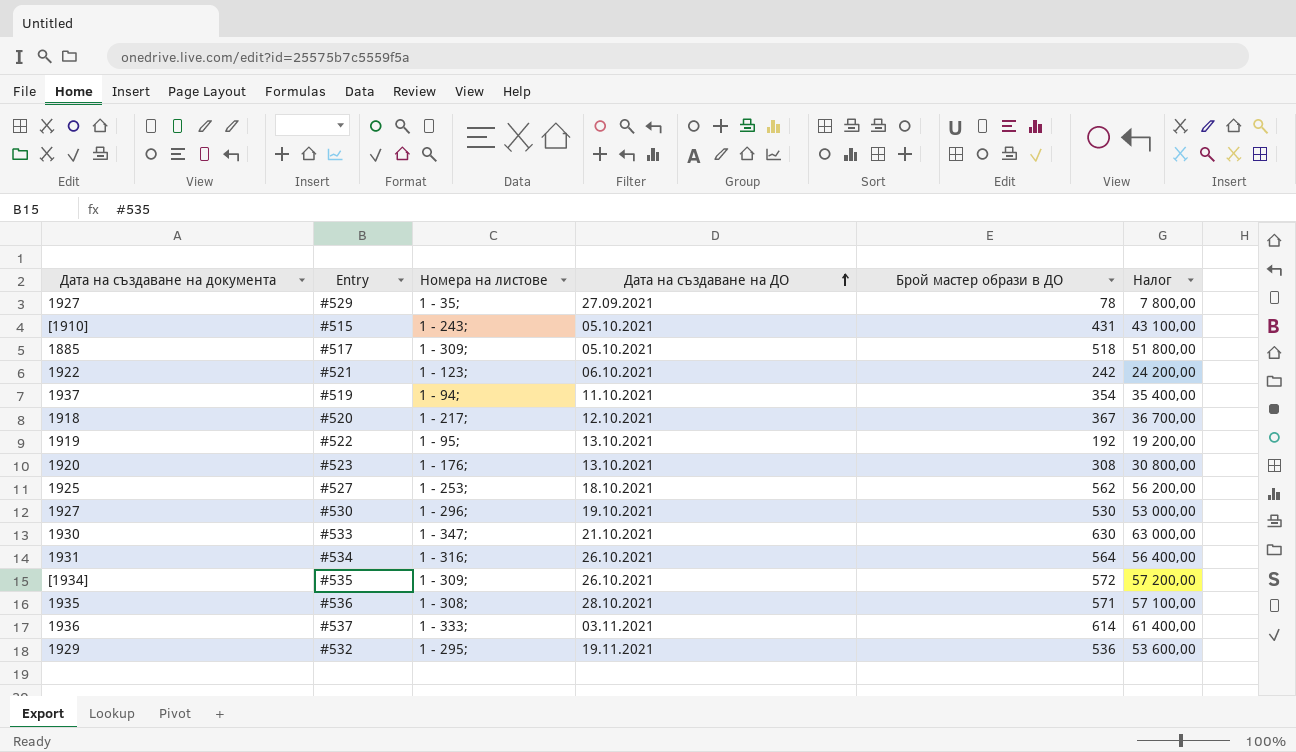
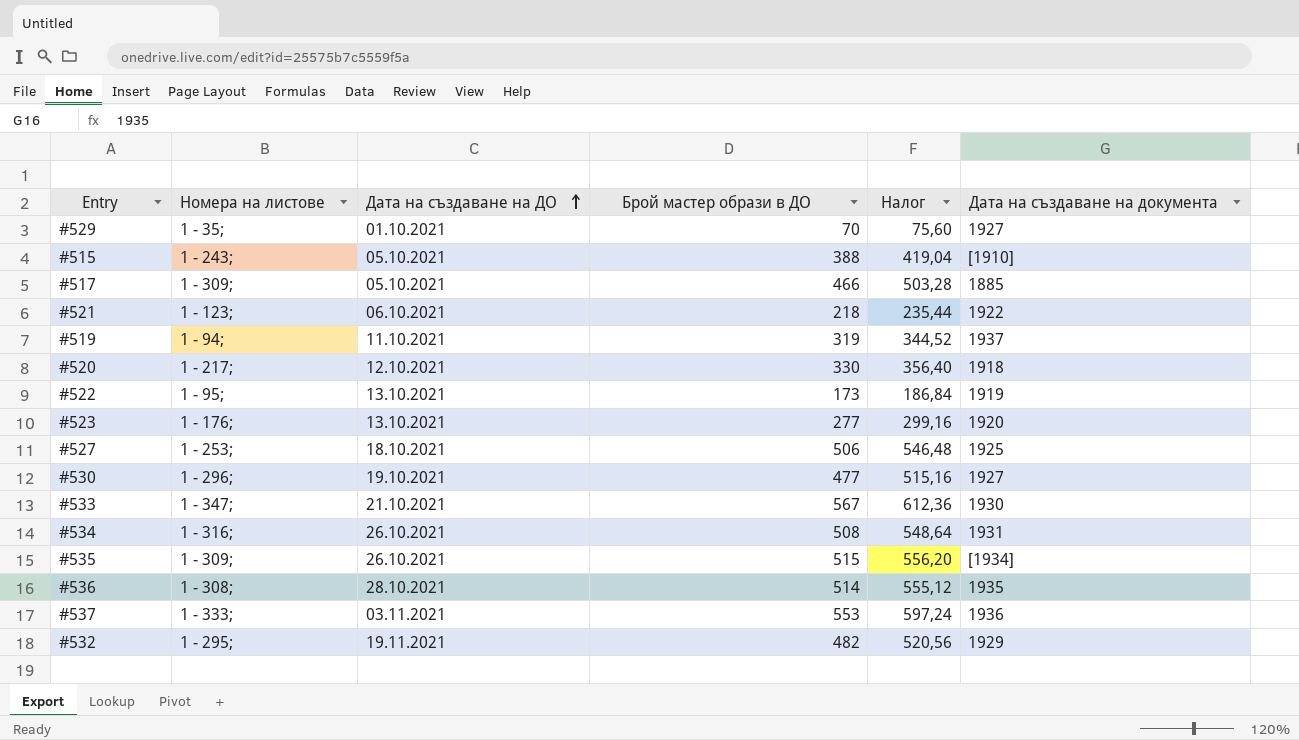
column Налог | formula: [Брой мастер образи в ДО] * 100 -> [Брой мастер образи в ДО] * 1,08
column Дата на създаване на документа | position: 1 -> 6
#529 | Дата на създаване на ДО: 27.09.2021 -> 01.10.2021
#529 | Брой мастер образи в ДО: 78 -> 70
#515 | Брой мастер образи в ДО: 431 -> 388
#517 | Брой мастер образи в ДО: 518 -> 466
#521 | Брой мастер образи в ДО: 242 -> 218
#519 | Брой мастер образи в ДО: 354 -> 319
#520 | Брой мастер образи в ДО: 367 -> 330
#522 | Брой мастер образи в ДО: 192 -> 173
#523 | Брой мастер образи в ДО: 308 -> 277
#527 | Брой мастер образи в ДО: 562 -> 506
#530 | Брой мастер образи в ДО: 530 -> 477
#533 | Брой мастер образи в ДО: 630 -> 567
#534 | Брой мастер образи в ДО: 564 -> 508
#535 | Брой мастер образи в ДО: 572 -> 515
#536 | Брой мастер образи в ДО: 571 -> 514
#537 | Брой мастер образи в ДО: 614 -> 553
#532 | Брой мастер образи в ДО: 536 -> 482

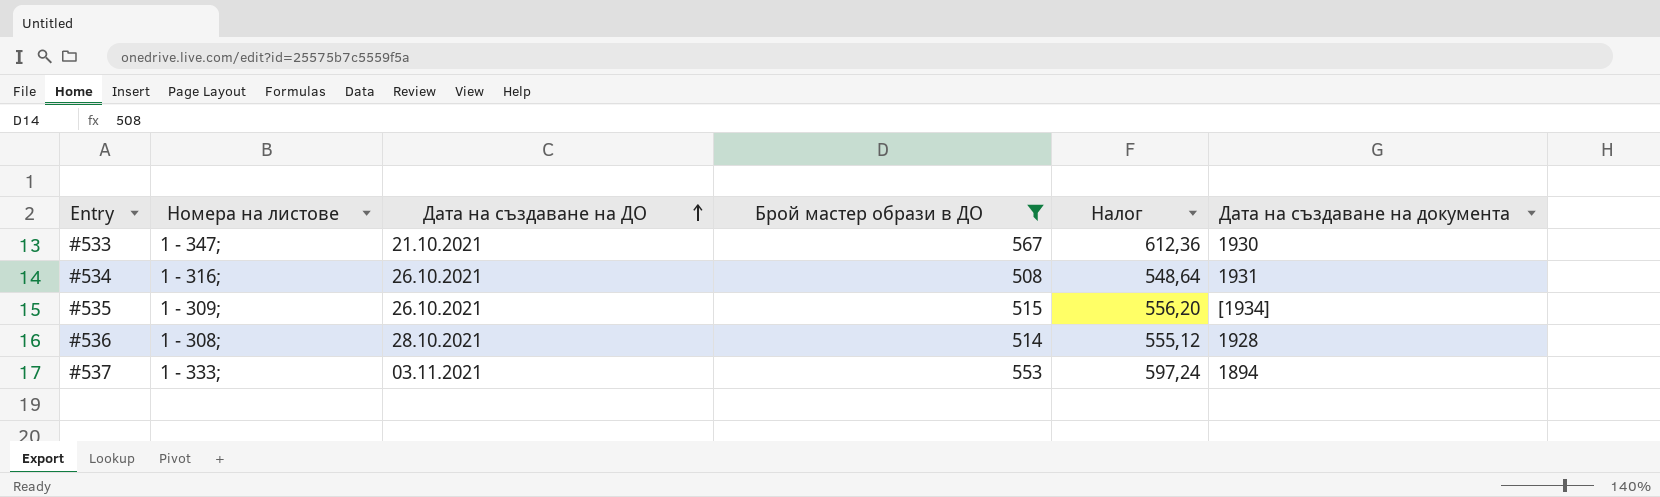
filter: none -> Брой мастер образи в ДО >= 508
#536 | Дата на създаване на документа: 1935 -> 1928
#537 | Дата на създаване на документа: 1936 -> 1894

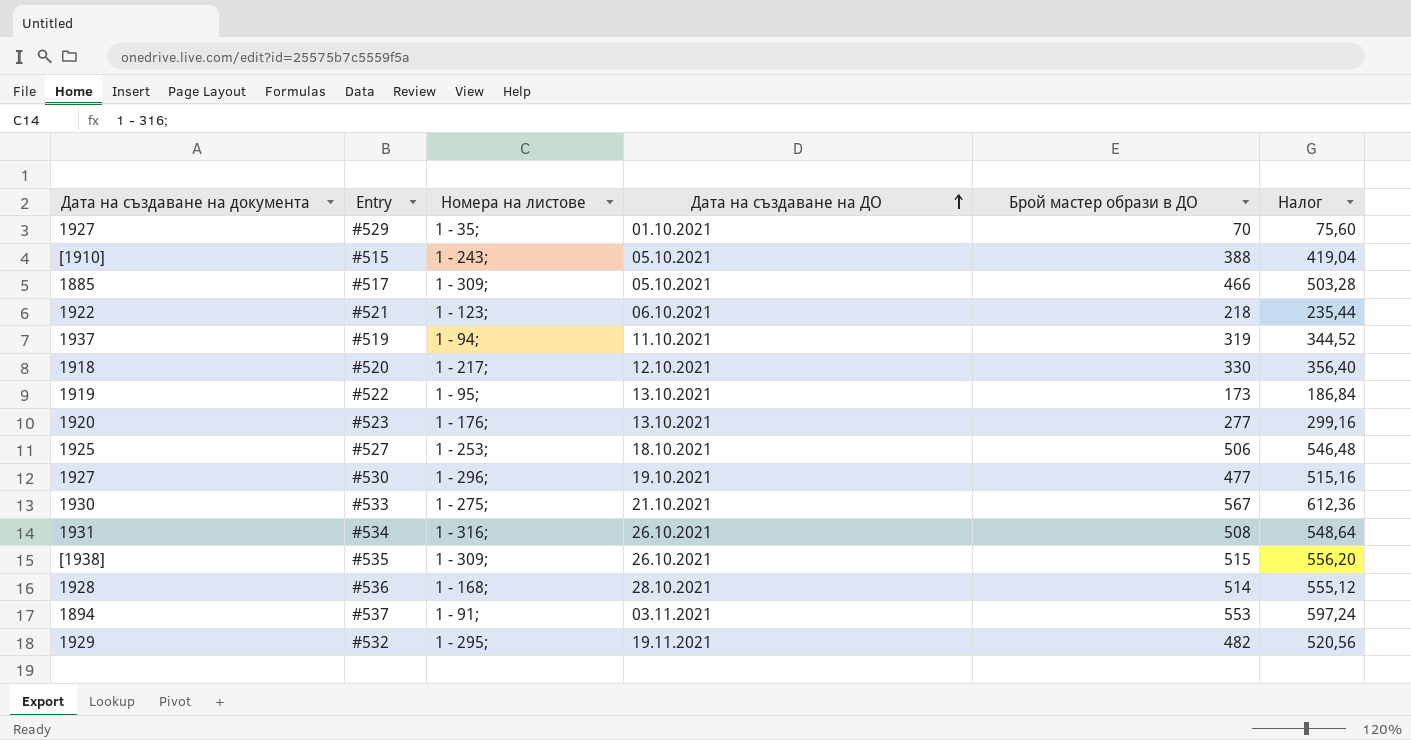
filter: Брой мастер образи в ДО >= 508 -> none
column Дата на създаване на документа | position: 6 -> 1
#533 | Номера на листове: 1 - 347; -> 1 - 275;
#535 | Дата на създаване на документа: [1934] -> [1938]
#536 | Номера на листове: 1 - 308; -> 1 - 168;
#537 | Номера на листове: 1 - 333; -> 1 - 91;

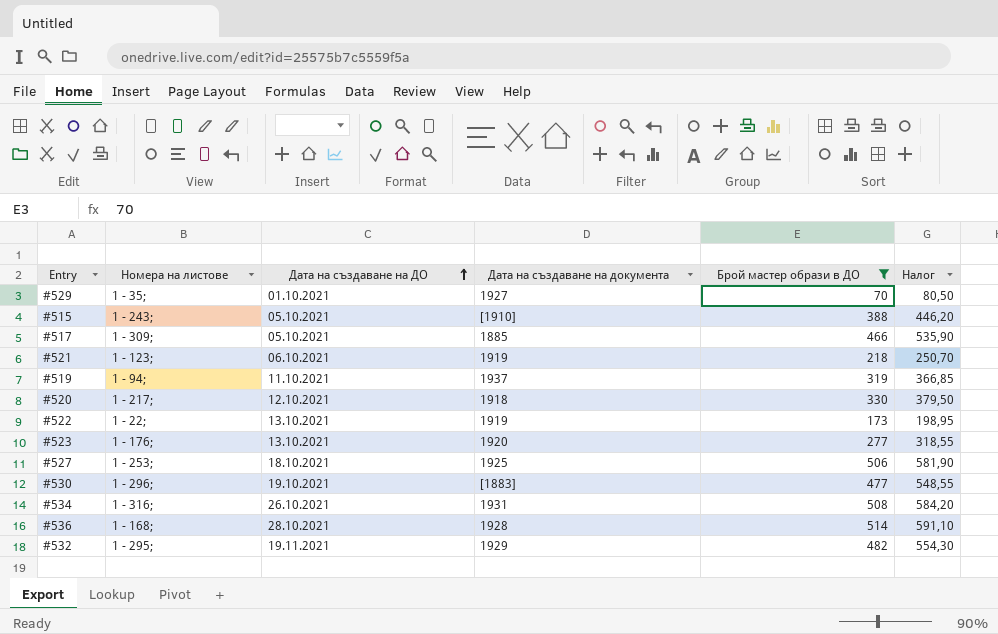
filter: none -> Брой мастер образи в ДО <= 514
column Дата на създаване на документа | position: 1 -> 4
column Налог | formula: [Брой мастер образи в ДО] * 1,08 -> [Брой мастер образи в ДО] * 1,15
#521 | Дата на създаване на документа: 1922 -> 1919
#522 | Номера на листове: 1 - 95; -> 1 - 22;
#530 | Дата на създаване на документа: 1927 -> [1883]

